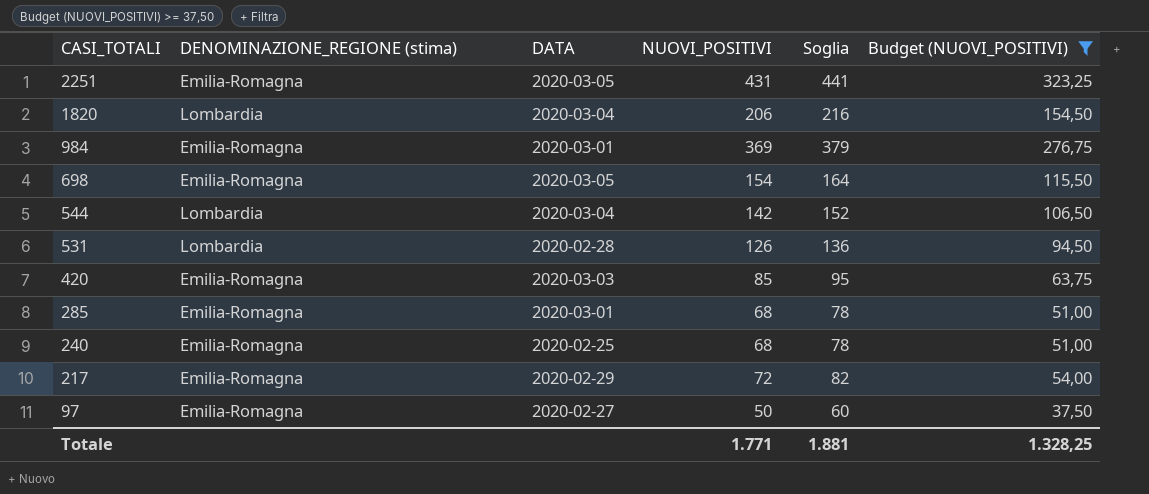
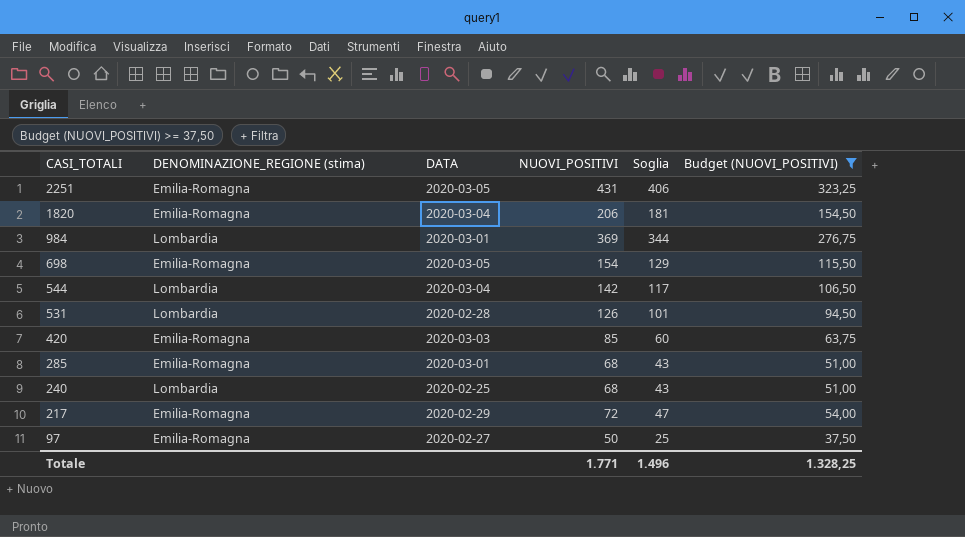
column Soglia | formula: [NUOVI_POSITIVI] + 10 -> [NUOVI_POSITIVI] - 25
1820 | DENOMINAZIONE_REGIONE (stima): Lombardia -> Emilia-Romagna
984 | DENOMINAZIONE_REGIONE (stima): Emilia-Romagna -> Lombardia
240 | DENOMINAZIONE_REGIONE (stima): Emilia-Romagna -> Lombardia
Totale | Soglia: 1.881 -> 1.496

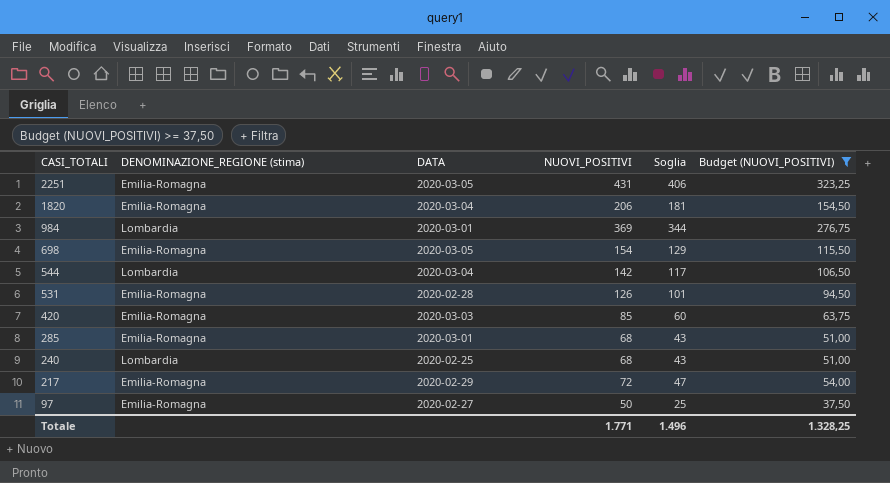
531 | DENOMINAZIONE_REGIONE (stima): Lombardia -> Emilia-Romagna

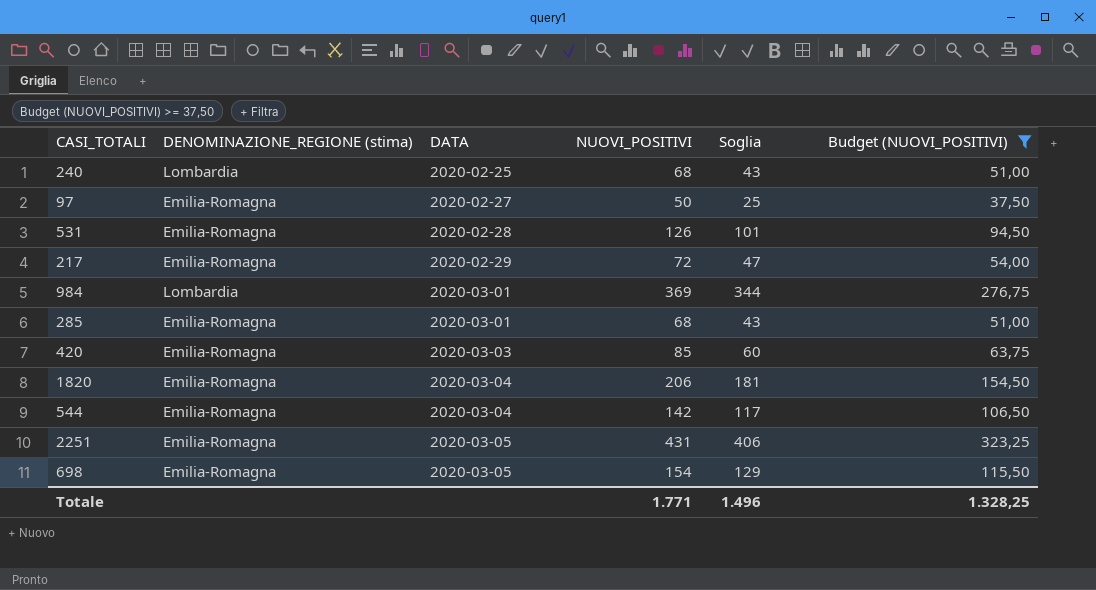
row order: CASI_TOTALI descending -> DATA ascending
544 | DENOMINAZIONE_REGIONE (stima): Lombardia -> Emilia-Romagna

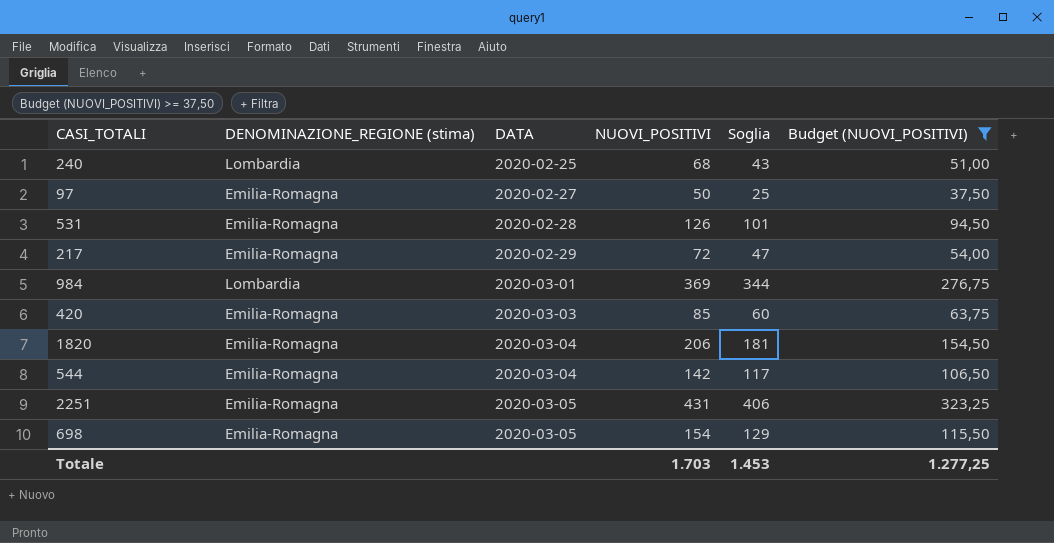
row 285: Emilia-Romagna | 2020-03-01 | 68 | 43 | 51,00 -> none
Totale | NUOVI_POSITIVI: 1.771 -> 1.703
Totale | Soglia: 1.496 -> 1.453
Totale | Budget (NUOVI_POSITIVI): 1.328,25 -> 1.277,25

